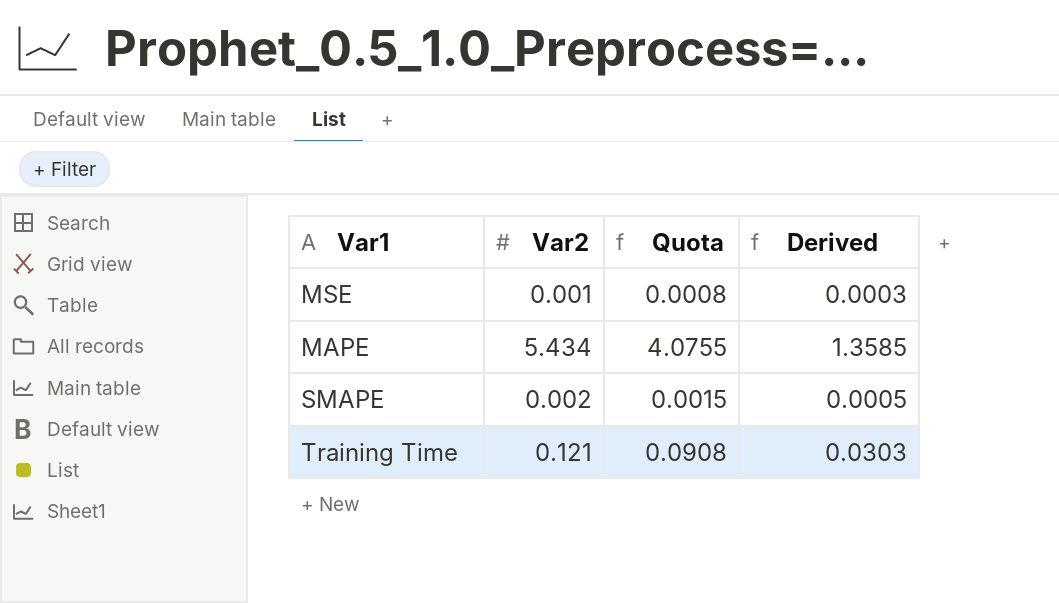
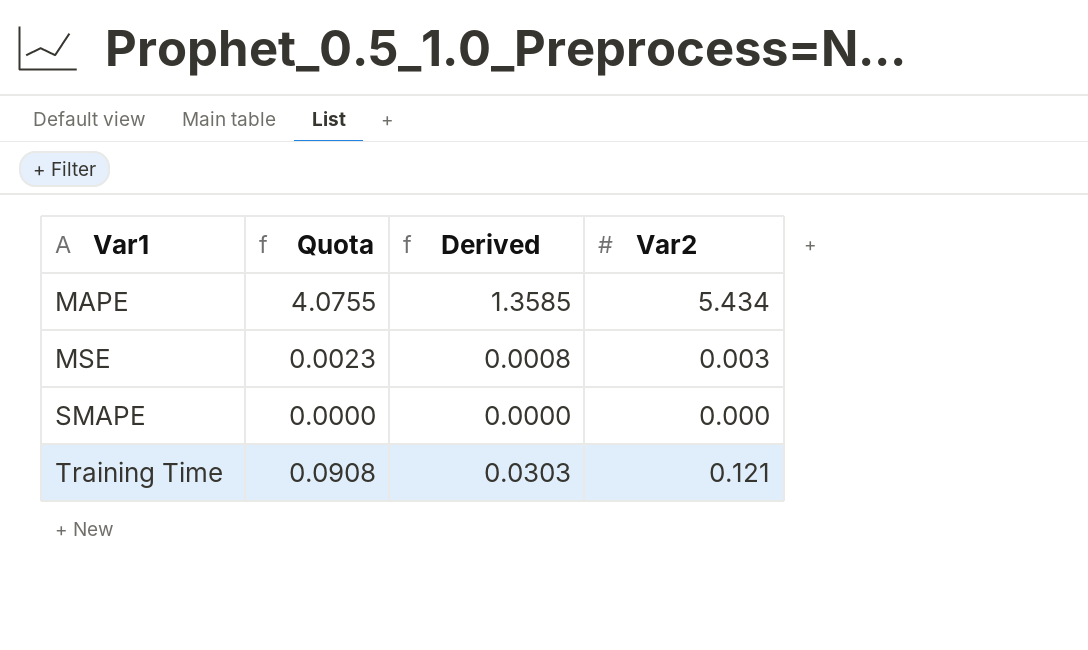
row order: none -> Var1 ascending
column Var2 | position: 2 -> 4
MSE | Quota: 0.0008 -> 0.0023
MSE | Derived: 0.0003 -> 0.0008
MSE | Var2: 0.001 -> 0.003
SMAPE | Quota: 0.0015 -> 0.0000
SMAPE | Derived: 0.0005 -> 0.0000
SMAPE | Var2: 0.002 -> 0.000

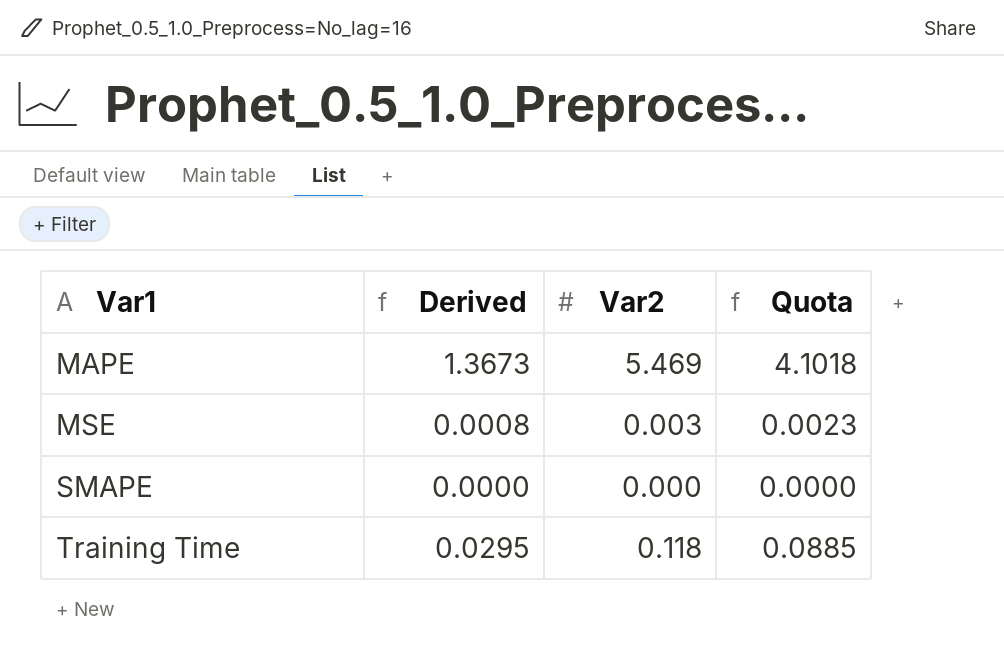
column Quota | position: 2 -> 4
MAPE | Derived: 1.3585 -> 1.3673
MAPE | Var2: 5.434 -> 5.469
MAPE | Quota: 4.0755 -> 4.1018
Training Time | Derived: 0.0303 -> 0.0295
Training Time | Var2: 0.121 -> 0.118
Training Time | Quota: 0.0908 -> 0.0885

